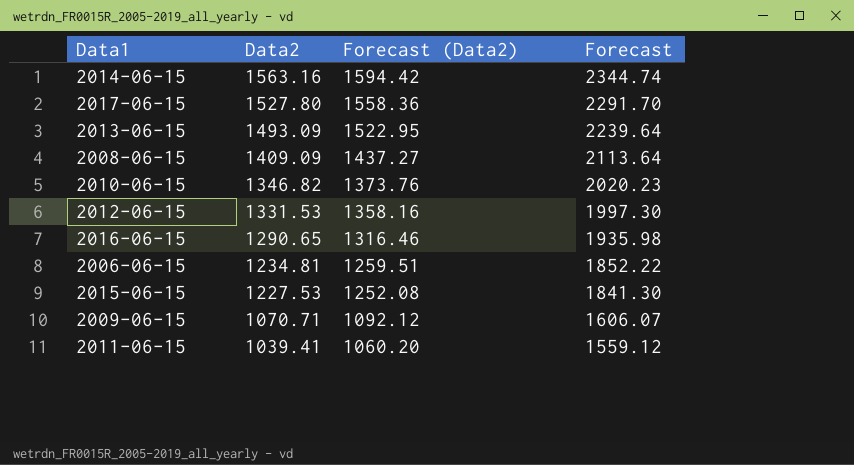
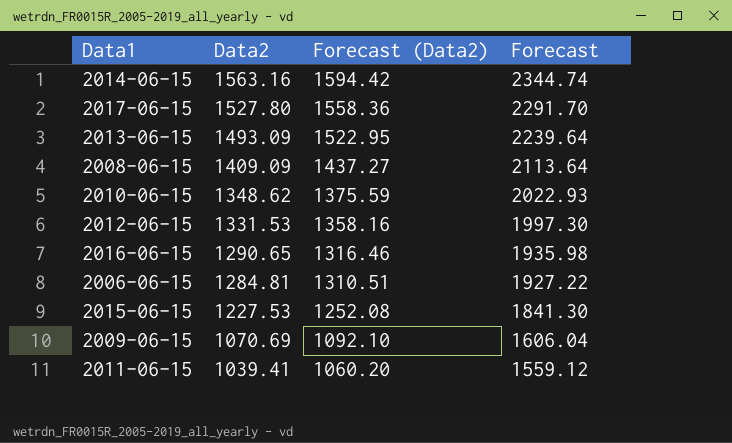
2010-06-15 | Data2: 1346.82 -> 1348.62
2010-06-15 | Forecast (Data2): 1373.76 -> 1375.59
2010-06-15 | Forecast: 2020.23 -> 2022.93
2006-06-15 | Data2: 1234.81 -> 1284.81
2006-06-15 | Forecast (Data2): 1259.51 -> 1310.51
2006-06-15 | Forecast: 1852.22 -> 1927.22
2009-06-15 | Data2: 1070.71 -> 1070.69
2009-06-15 | Forecast (Data2): 1092.12 -> 1092.10
2009-06-15 | Forecast: 1606.07 -> 1606.04

